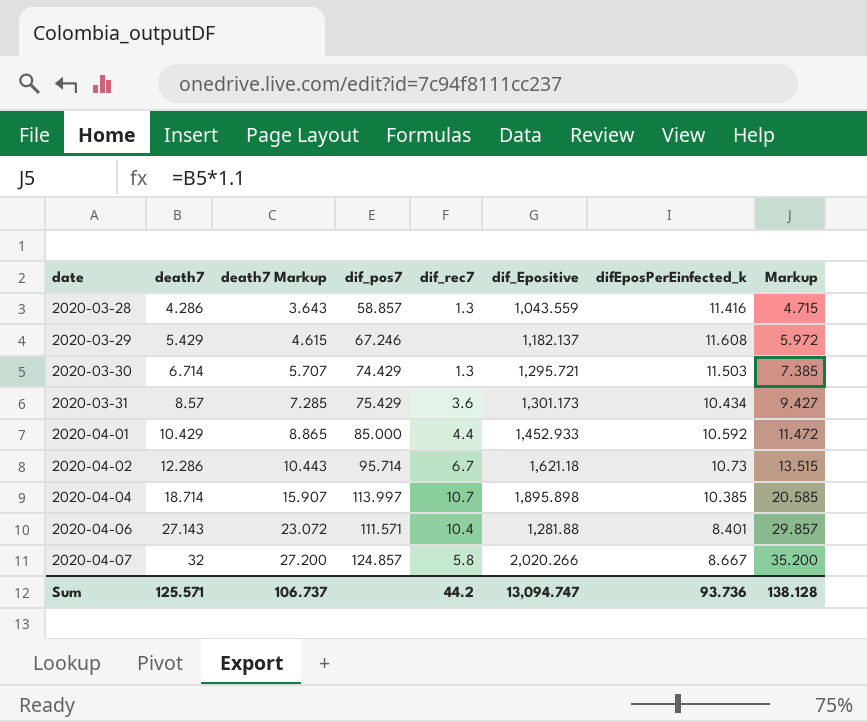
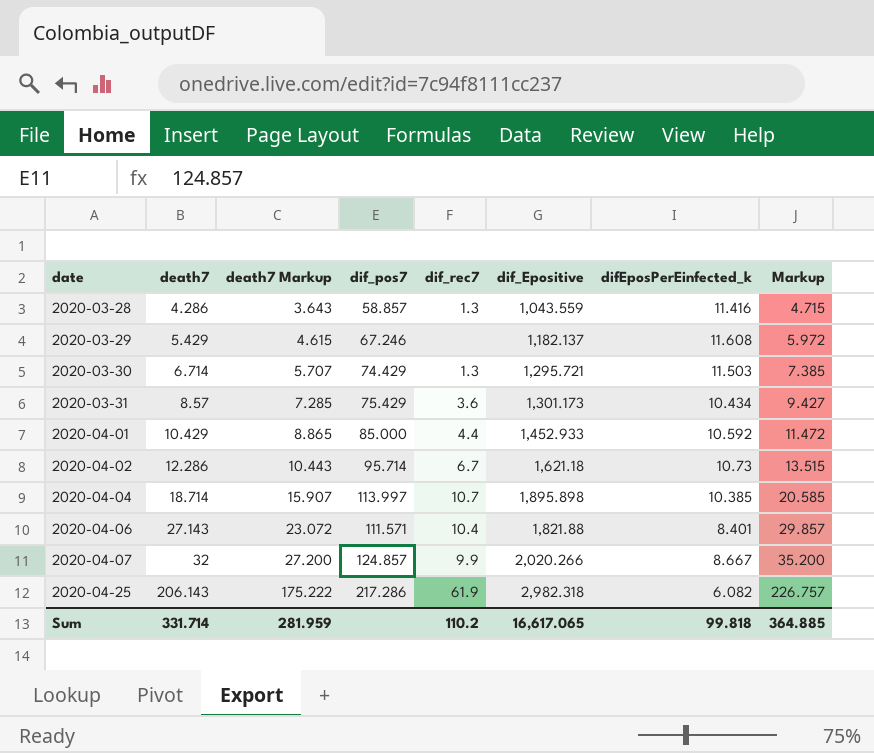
2020-04-06 | dif_Epositive: 1,281.88 -> 1,821.88
2020-04-07 | dif_rec7: 5.8 -> 9.9
row 2020-04-25: none -> 206.143 | 175.222 | 217.286 | 61.9 | 2,982.318 | 6.082 | 226.757
Sum | death7: 125.571 -> 331.714
Sum | death7 Markup: 106.737 -> 281.959
Sum | dif_rec7: 44.2 -> 110.2
Sum | dif_Epositive: 13,094.747 -> 16,617.065
Sum | difEposPerEinfected_k: 93.736 -> 99.818
Sum | Markup: 138.128 -> 364.885

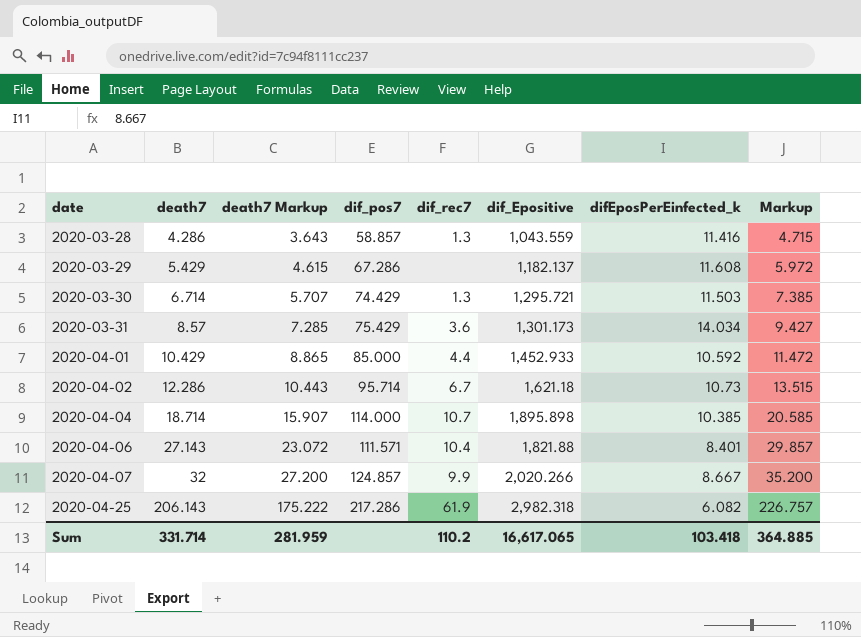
2020-03-29 | dif_pos7: 67.246 -> 67.286
2020-03-31 | difEposPerEinfected_k: 10.434 -> 14.034
2020-04-04 | dif_pos7: 113.997 -> 114.000
Sum | difEposPerEinfected_k: 99.818 -> 103.418

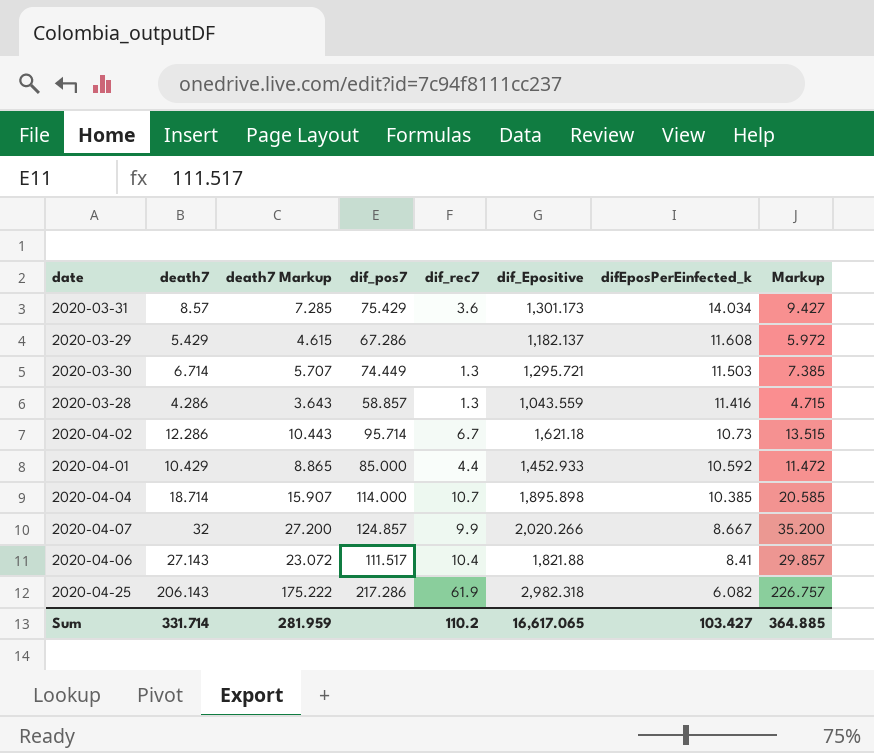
row order: date ascending -> difEposPerEinfected_k descending
2020-03-30 | dif_pos7: 74.429 -> 74.449
2020-04-06 | dif_pos7: 111.571 -> 111.517
2020-04-06 | difEposPerEinfected_k: 8.401 -> 8.41
Sum | difEposPerEinfected_k: 103.418 -> 103.427

